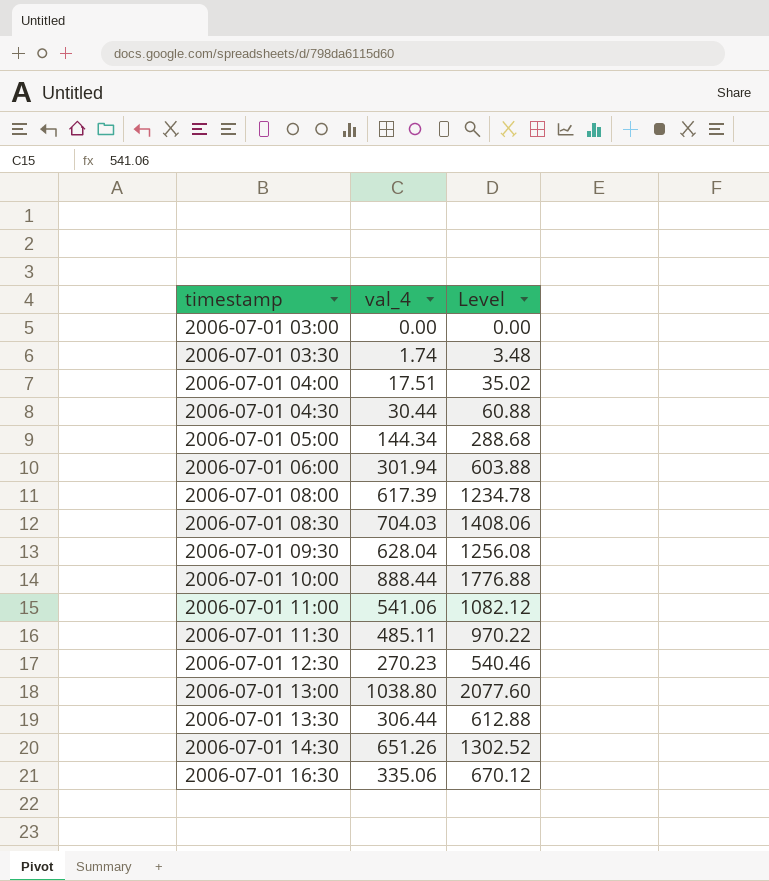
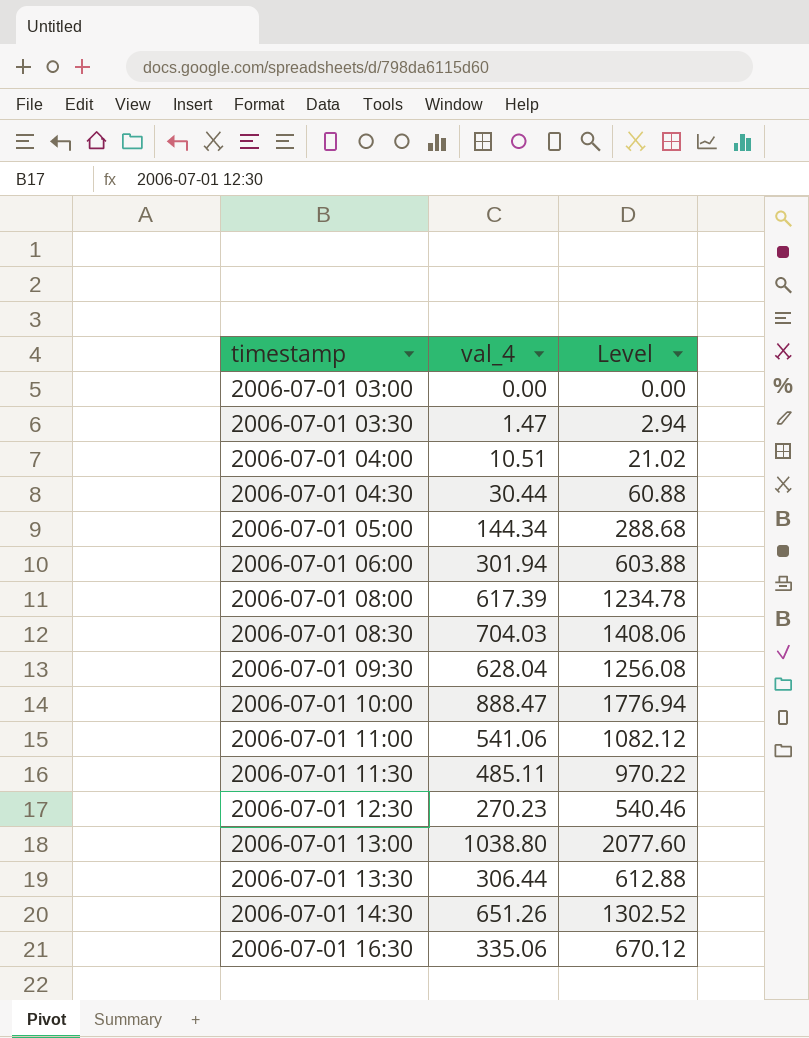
2006-07-01 03:30 | val_4: 1.74 -> 1.47
2006-07-01 03:30 | Level: 3.48 -> 2.94
2006-07-01 04:00 | val_4: 17.51 -> 10.51
2006-07-01 04:00 | Level: 35.02 -> 21.02
2006-07-01 10:00 | val_4: 888.44 -> 888.47
2006-07-01 10:00 | Level: 1776.88 -> 1776.94

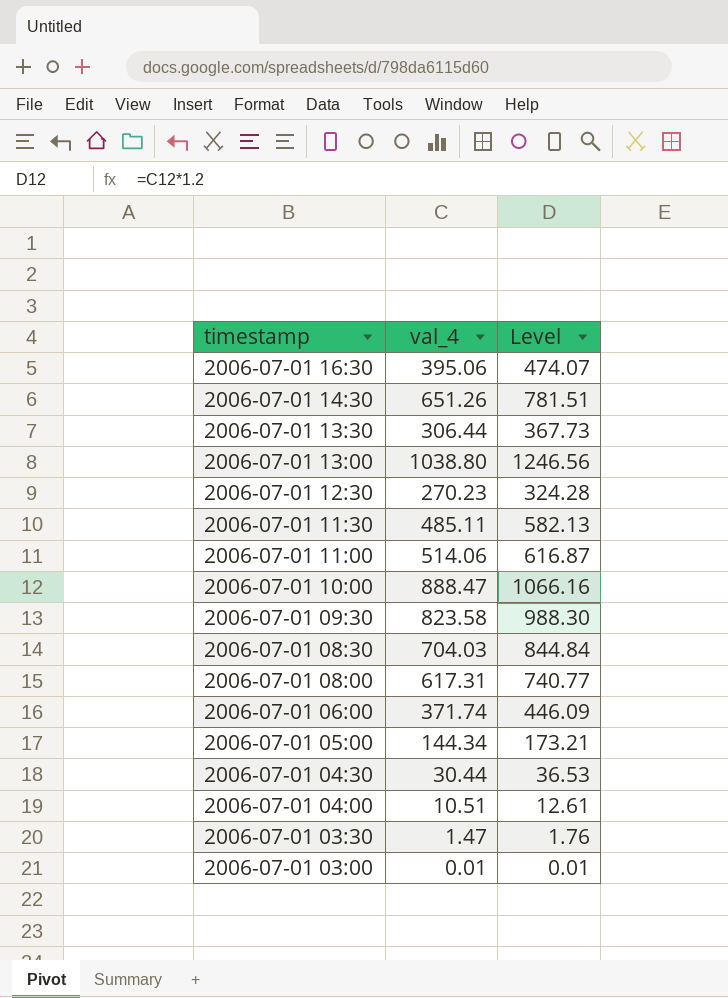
row order: timestamp ascending -> timestamp descending
column Level | formula: [val_4] * 2 -> [val_4] * 1.2
2006-07-01 16:30 | val_4: 335.06 -> 395.06
2006-07-01 11:00 | val_4: 541.06 -> 514.06
2006-07-01 09:30 | val_4: 628.04 -> 823.58
2006-07-01 08:00 | val_4: 617.39 -> 617.31
2006-07-01 06:00 | val_4: 301.94 -> 371.74
2006-07-01 03:00 | val_4: 0.00 -> 0.01

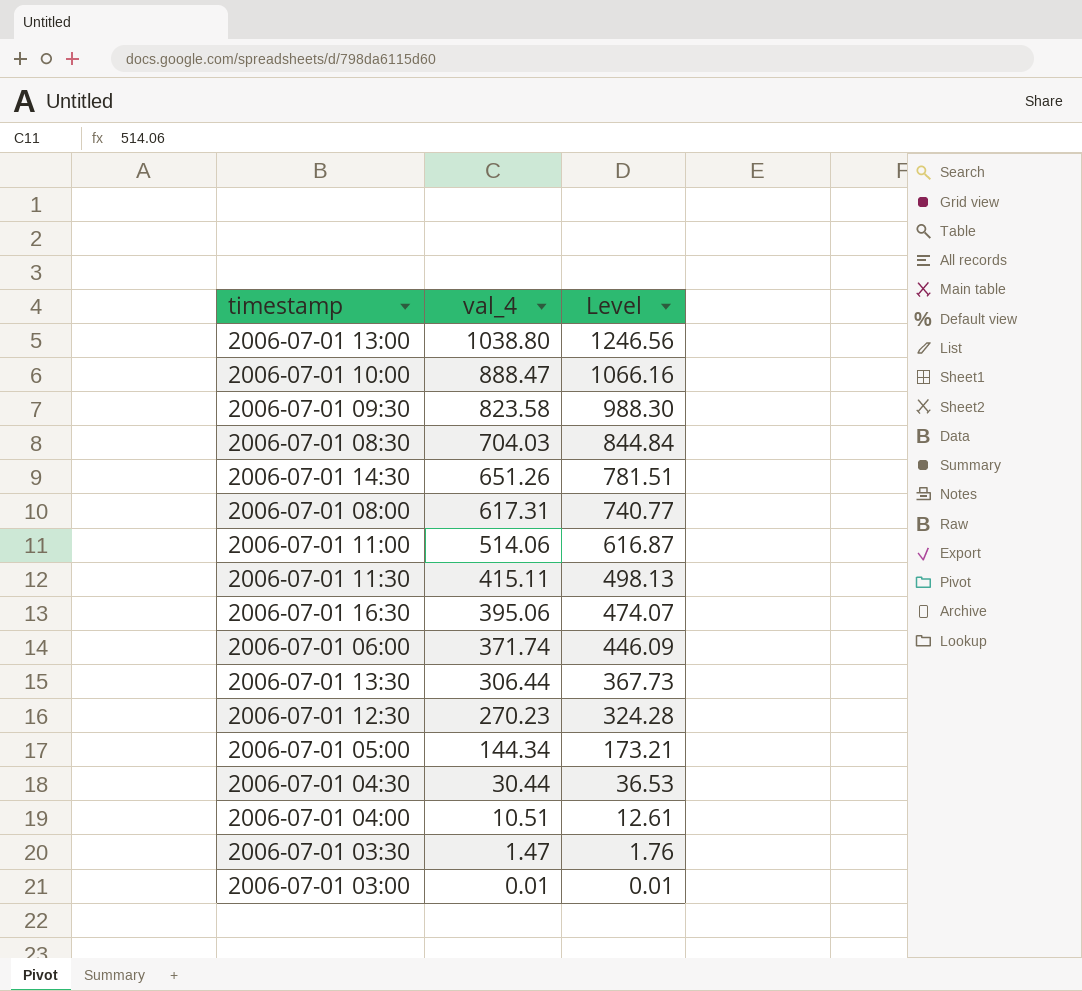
row order: timestamp descending -> val_4 descending
2006-07-01 11:30 | val_4: 485.11 -> 415.11
2006-07-01 11:30 | Level: 582.13 -> 498.13

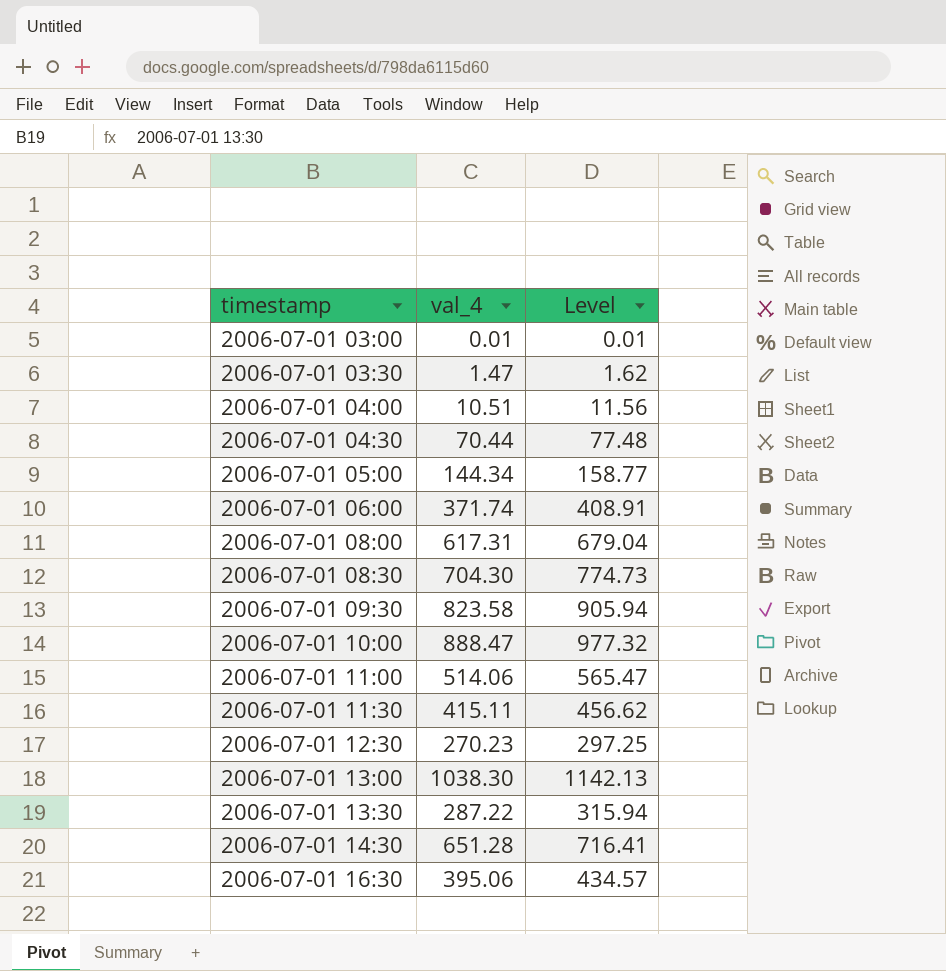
row order: val_4 descending -> timestamp ascending
column Level | formula: [val_4] * 1.2 -> [val_4] * 1.1
2006-07-01 04:30 | val_4: 30.44 -> 70.44
2006-07-01 08:30 | val_4: 704.03 -> 704.30
2006-07-01 13:00 | val_4: 1038.80 -> 1038.30
2006-07-01 13:30 | val_4: 306.44 -> 287.22
2006-07-01 14:30 | val_4: 651.26 -> 651.28

